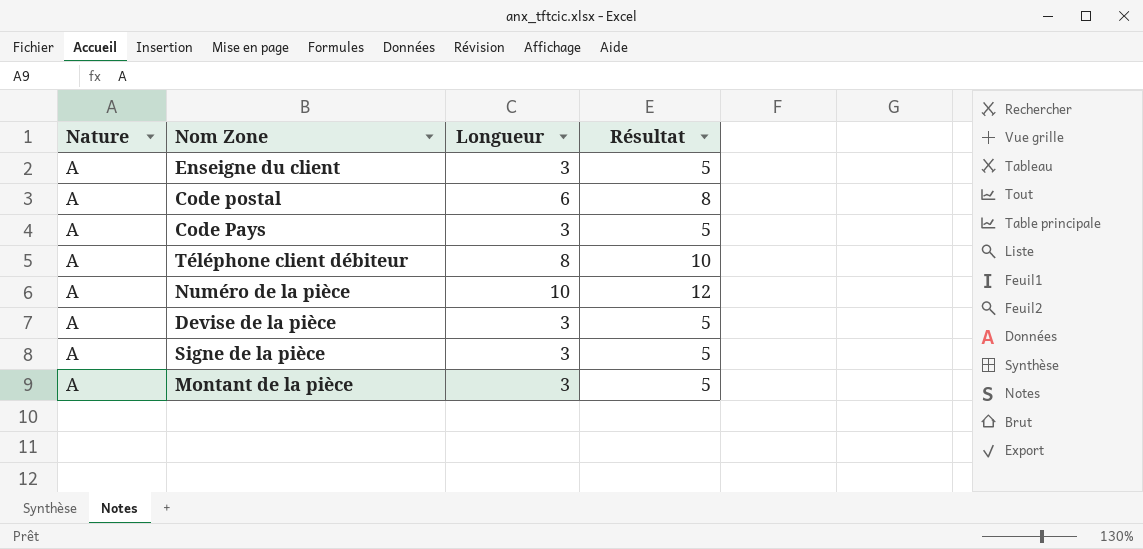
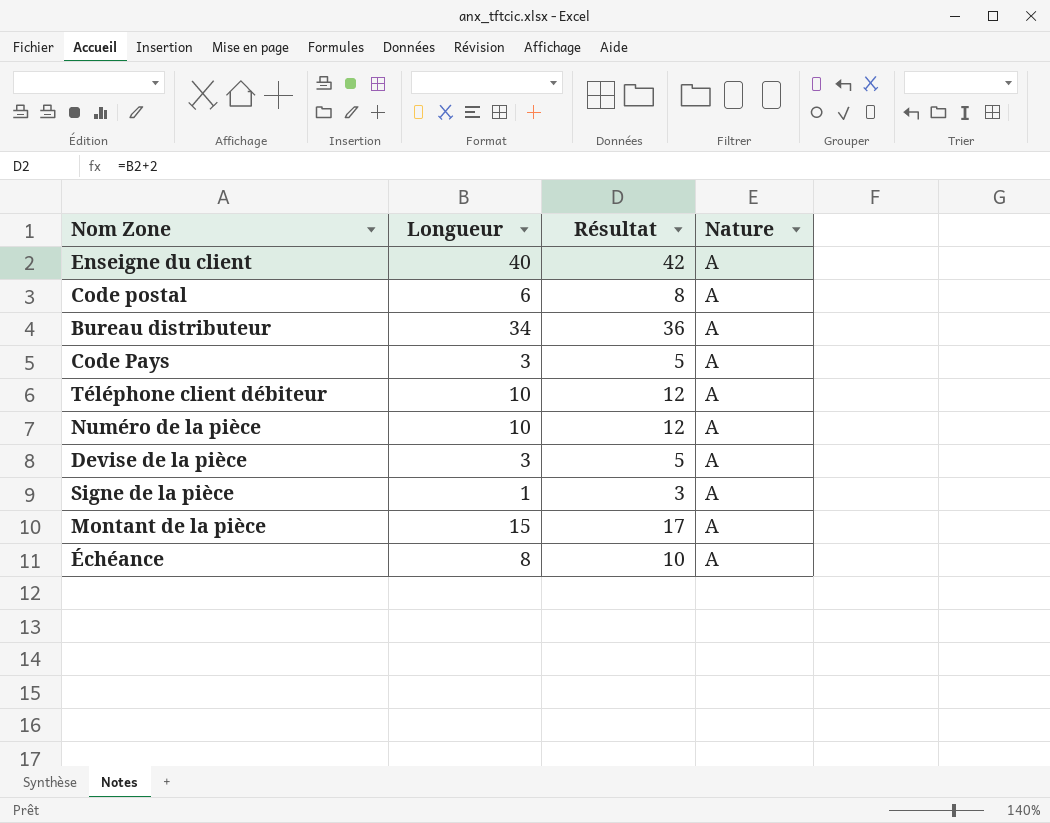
column Nature | position: 1 -> 4
Enseigne du client | Longueur: 3 -> 40
Enseigne du client | Résultat: 5 -> 42
row Bureau distributeur: none -> 34 | 36 | A
Téléphone client débiteur | Longueur: 8 -> 10
Téléphone client débiteur | Résultat: 10 -> 12
Signe de la pièce | Longueur: 3 -> 1
Signe de la pièce | Résultat: 5 -> 3
Montant de la pièce | Longueur: 3 -> 15
Montant de la pièce | Résultat: 5 -> 17
row Échéance: none -> 8 | 10 | A

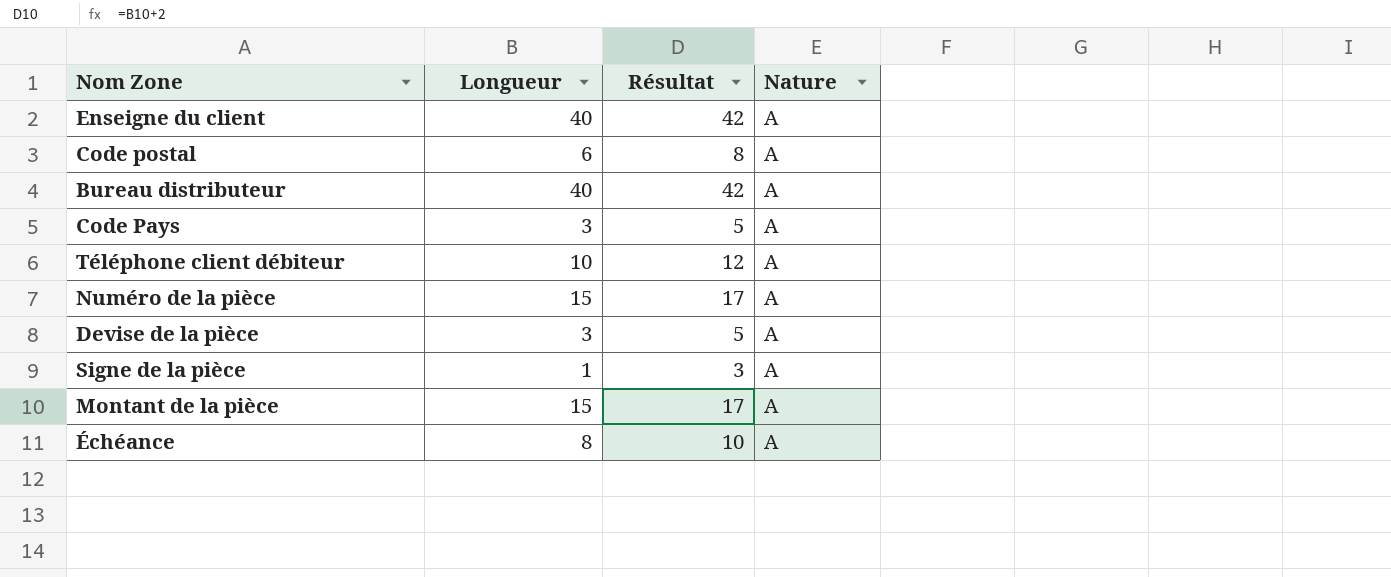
Bureau distributeur | Longueur: 34 -> 40
Bureau distributeur | Résultat: 36 -> 42
Numéro de la pièce | Longueur: 10 -> 15
Numéro de la pièce | Résultat: 12 -> 17

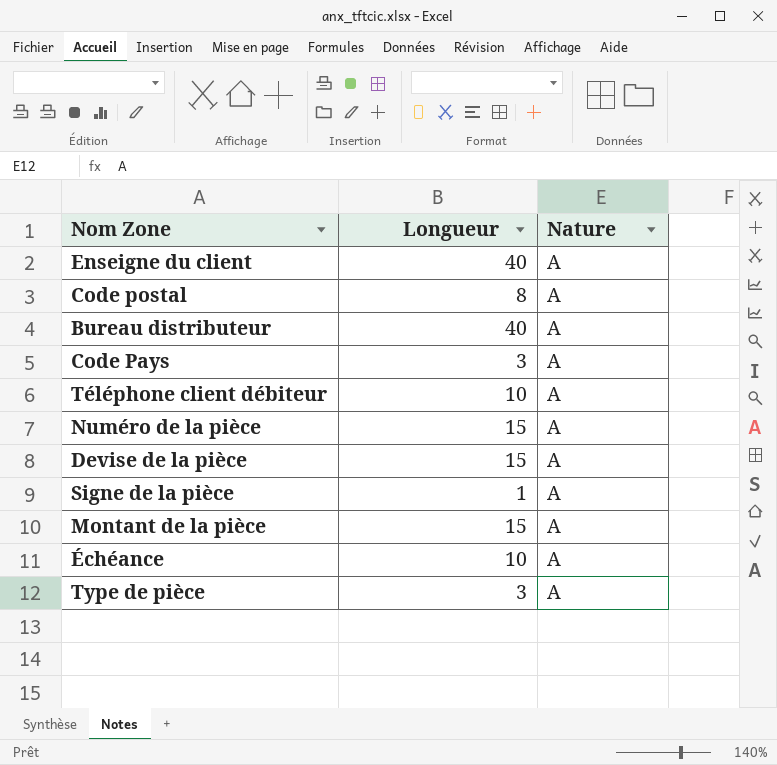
column Résultat | formula: [Longueur] + 2 -> none
Code postal | Longueur: 6 -> 8
Devise de la pièce | Longueur: 3 -> 15
Échéance | Longueur: 8 -> 10
row Type de pièce: none -> 3 | A

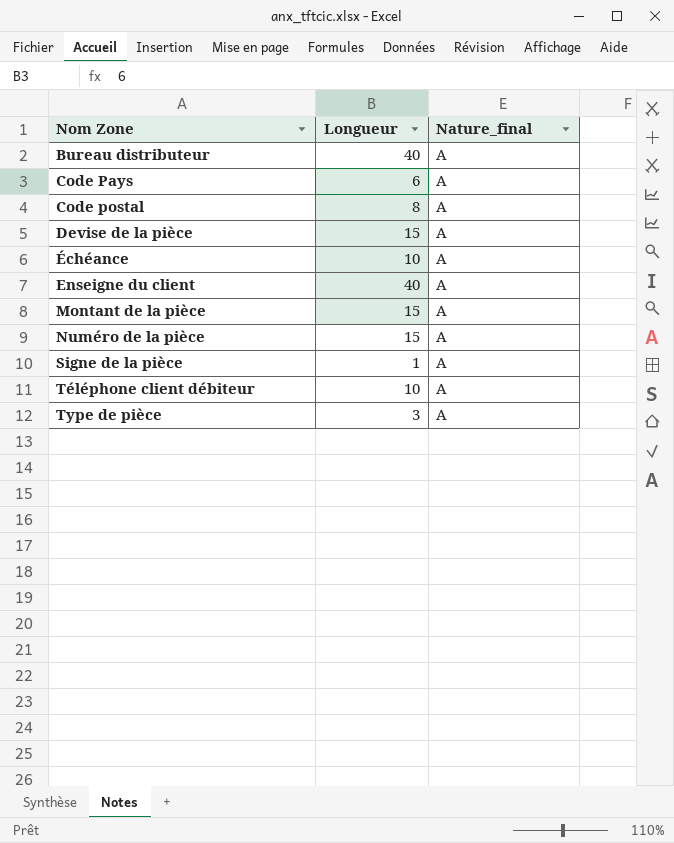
row order: none -> Nom Zone ascending
column name: Nature -> Nature_final
Code Pays | Longueur: 3 -> 6

